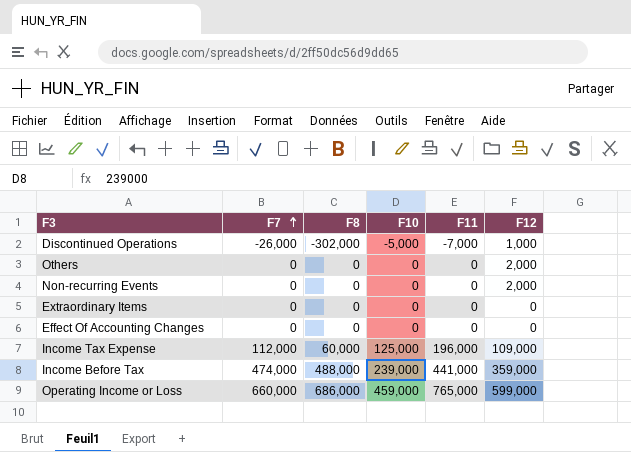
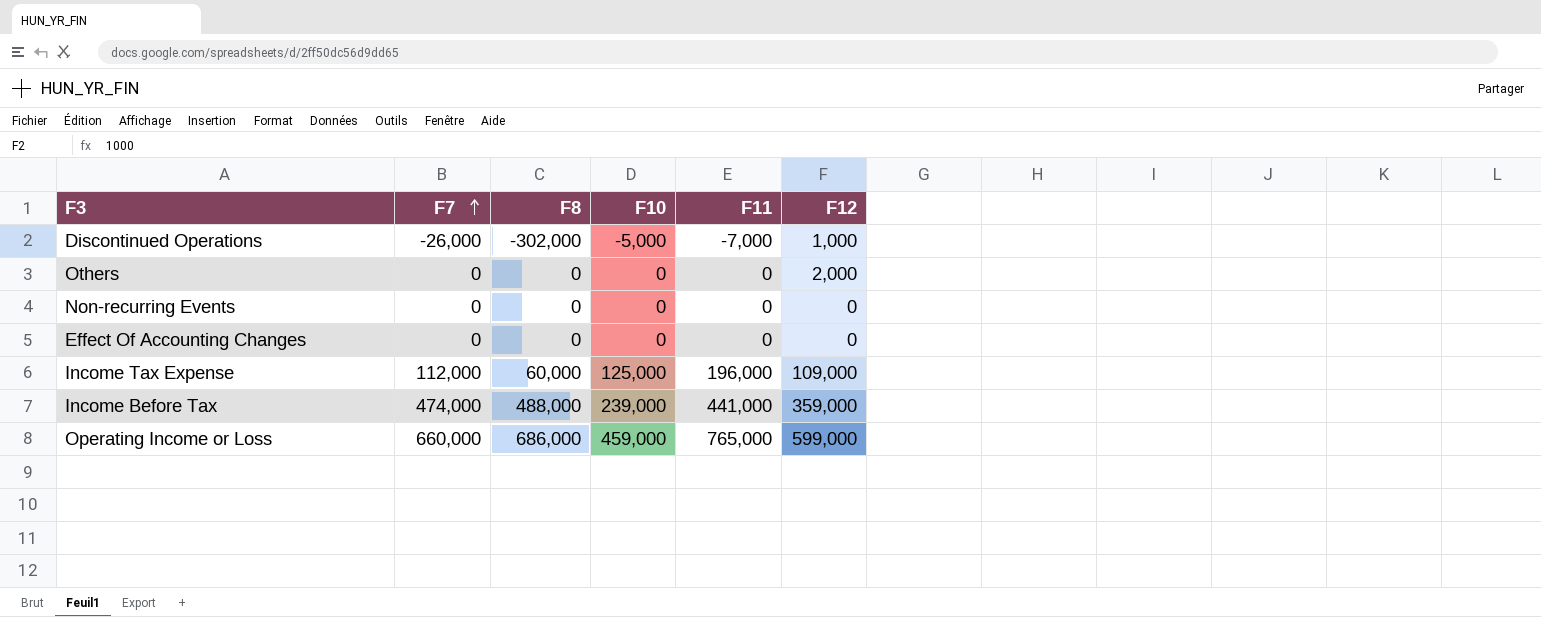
row Extraordinary Items: 0 | 0 | 0 | 0 | 0 -> none
Non-recurring Events | F12: 2,000 -> 0

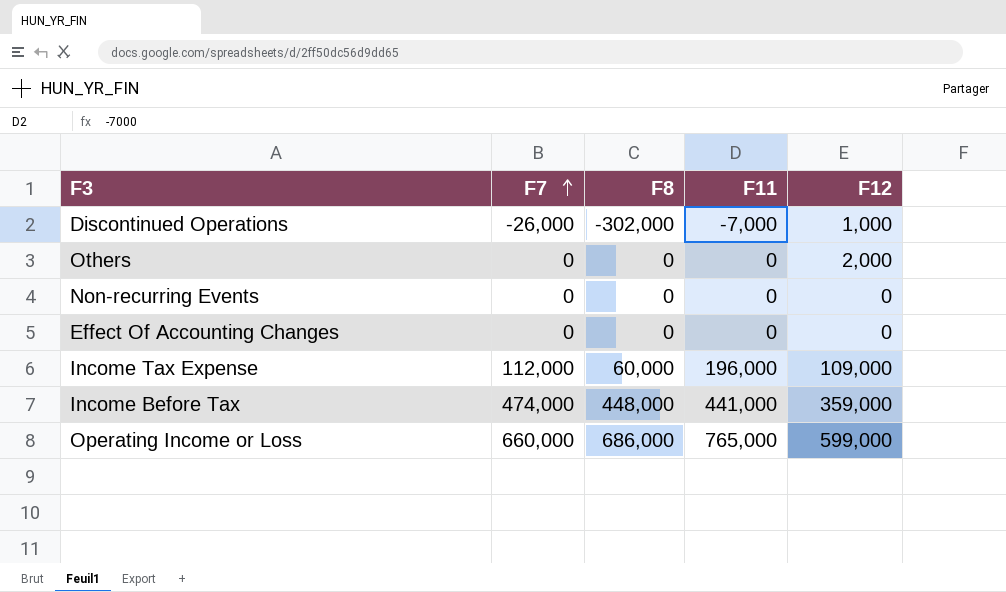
column F10 | position: 4 -> none
Income Before Tax | F8: 488,000 -> 448,000

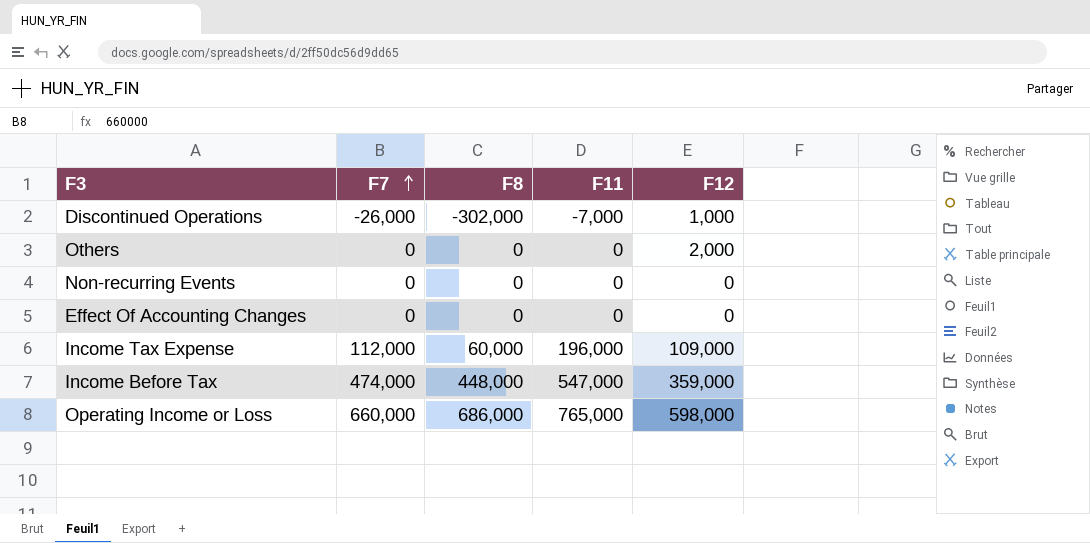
Income Before Tax | F11: 441,000 -> 547,000
Operating Income or Loss | F12: 599,000 -> 598,000

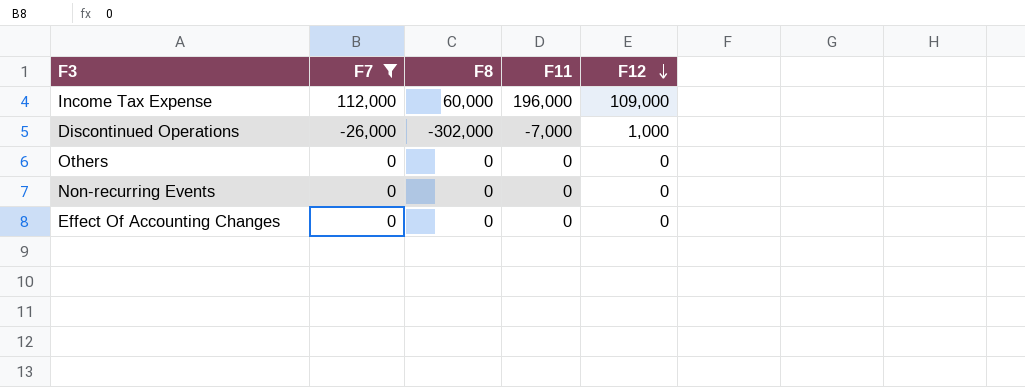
filter: none -> F7 <= 112,000
row order: F7 ascending -> F12 descending
Others | F12: 2,000 -> 0

